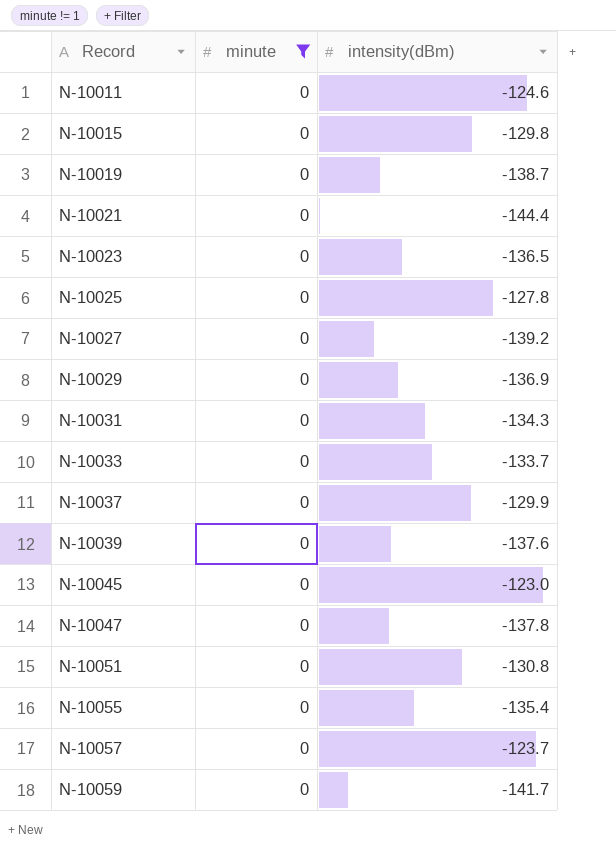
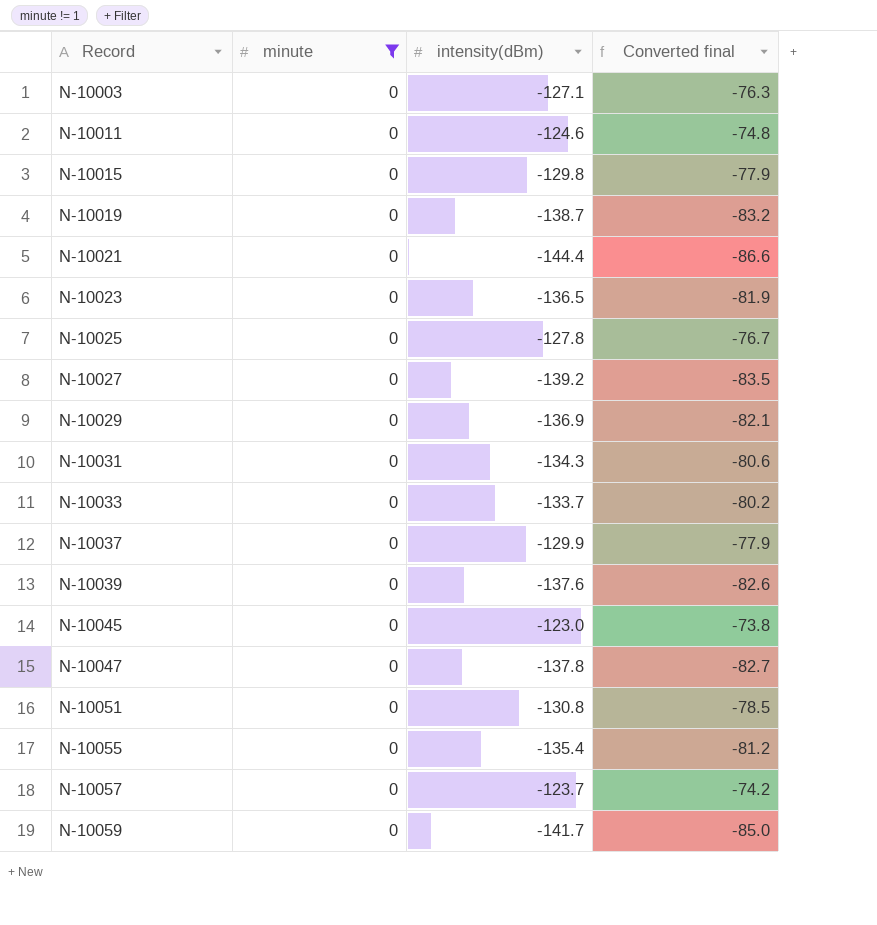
column Converted final | formula: none -> [intensity(dBm)] * 0.6
row N-10003: none -> 0 | -127.1 | -76.3

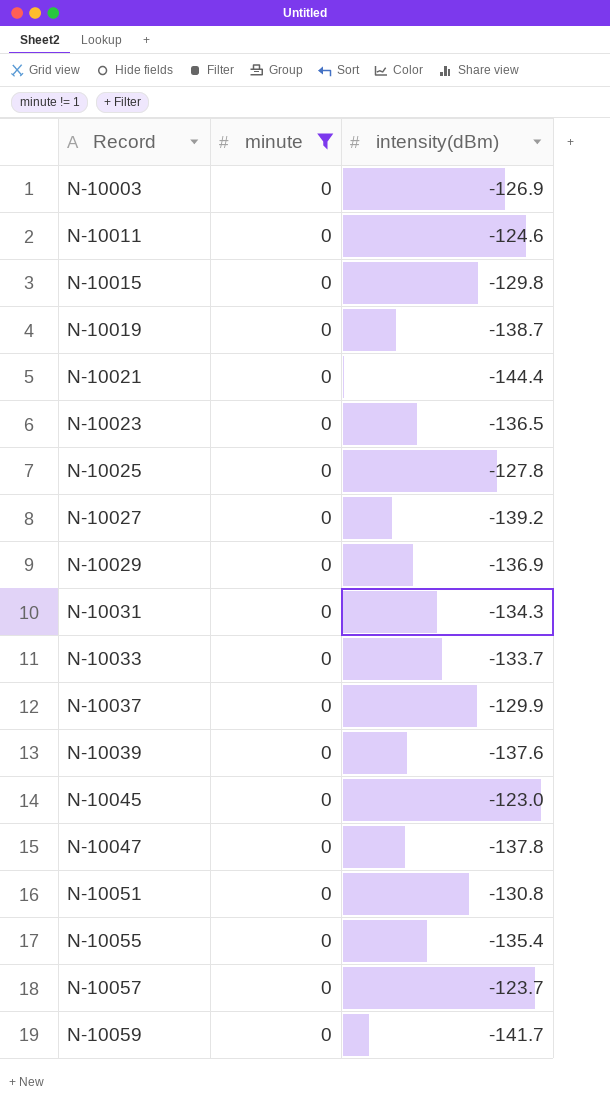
column Converted final | formula: [intensity(dBm)] * 0.6 -> none
N-10003 | intensity(dBm): -127.1 -> -126.9

